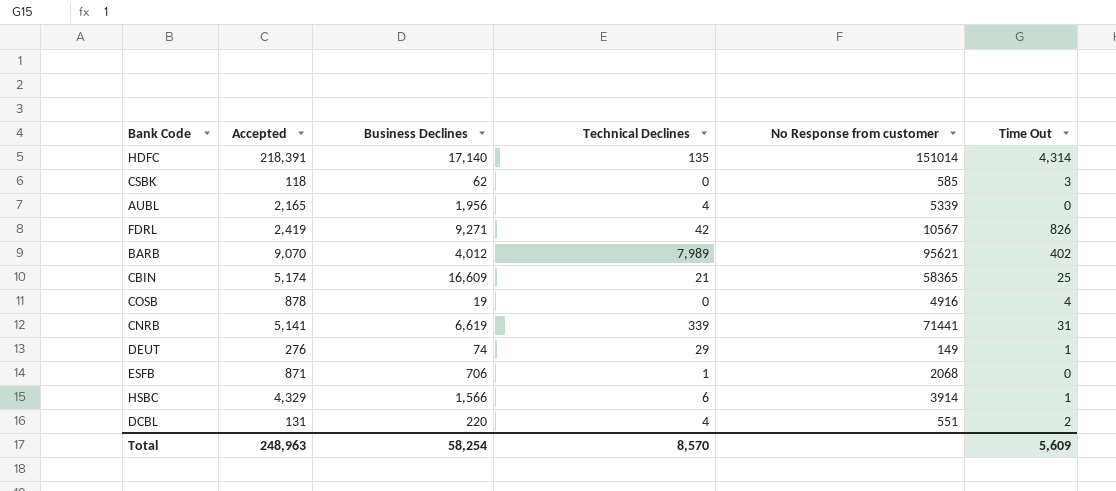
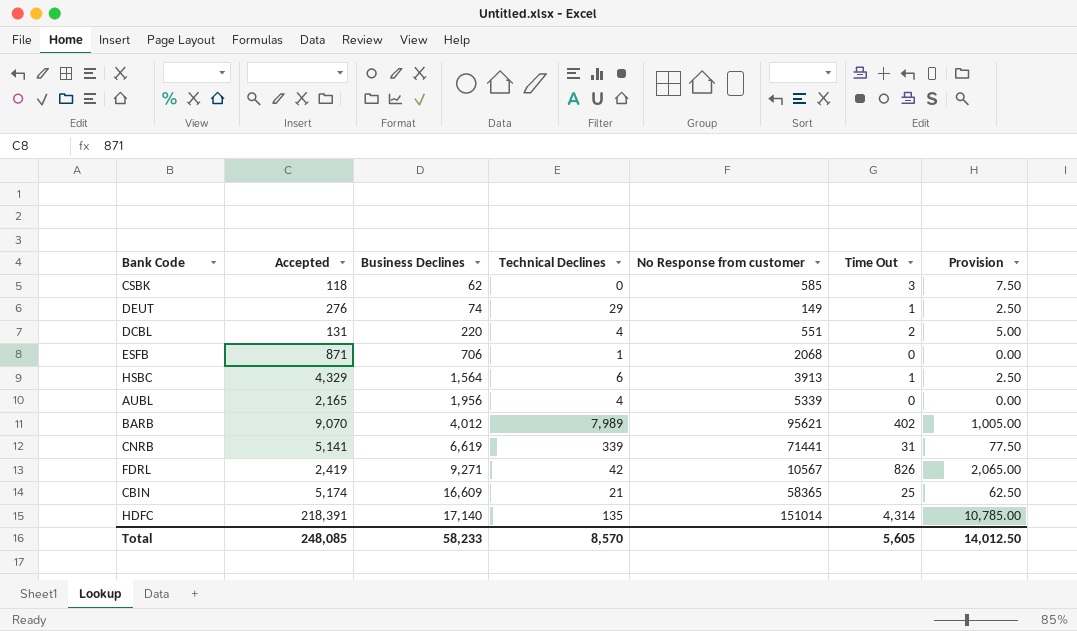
row order: none -> Business Declines ascending
column Provision | formula: none -> [Time Out] * 2.5
row COSB: 878 | 19 | 0 | 4916 | 4 -> none
HSBC | Business Declines: 1,566 -> 1,564
HSBC | No Response from customer: 3914 -> 3913
Total | Accepted: 248,963 -> 248,085
Total | Business Declines: 58,254 -> 58,233
Total | Time Out: 5,609 -> 5,605

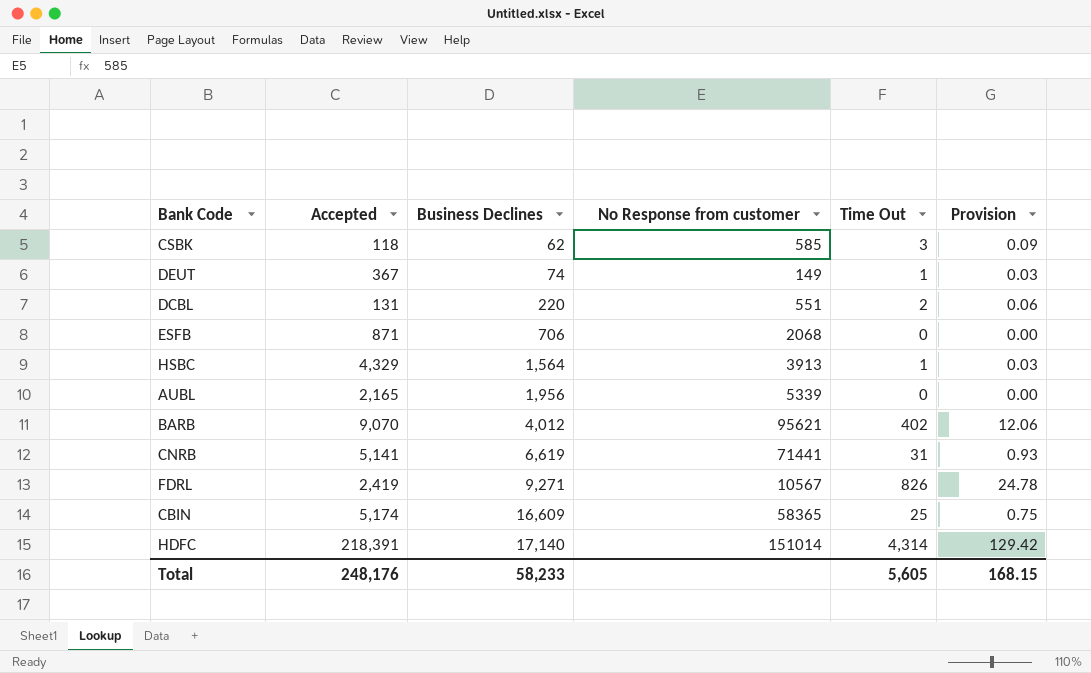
column Technical Declines | position: 4 -> none
column Provision | formula: [Time Out] * 2.5 -> [Time Out] * 0.03
DEUT | Accepted: 276 -> 367
Total | Accepted: 248,085 -> 248,176
Total | Provision: 14,012.50 -> 168.15

